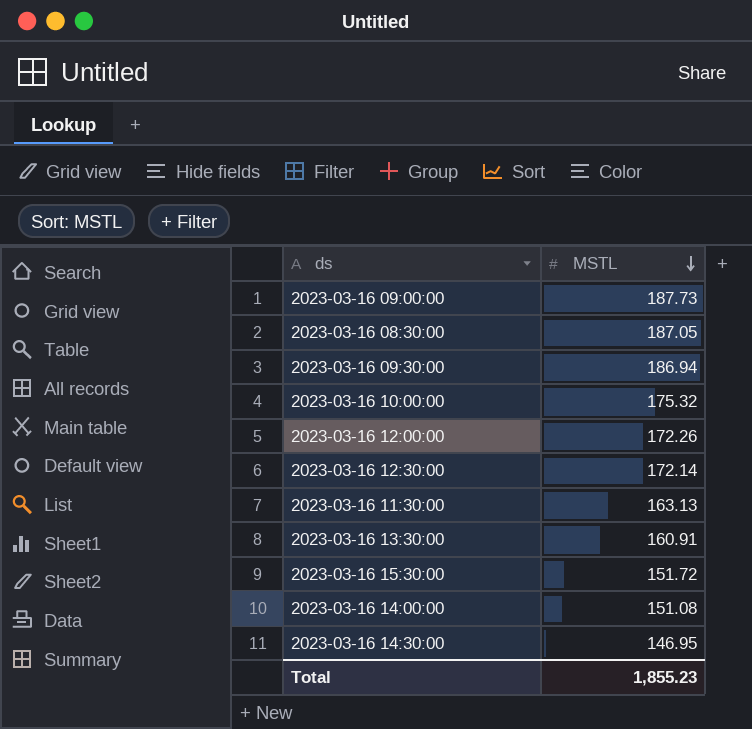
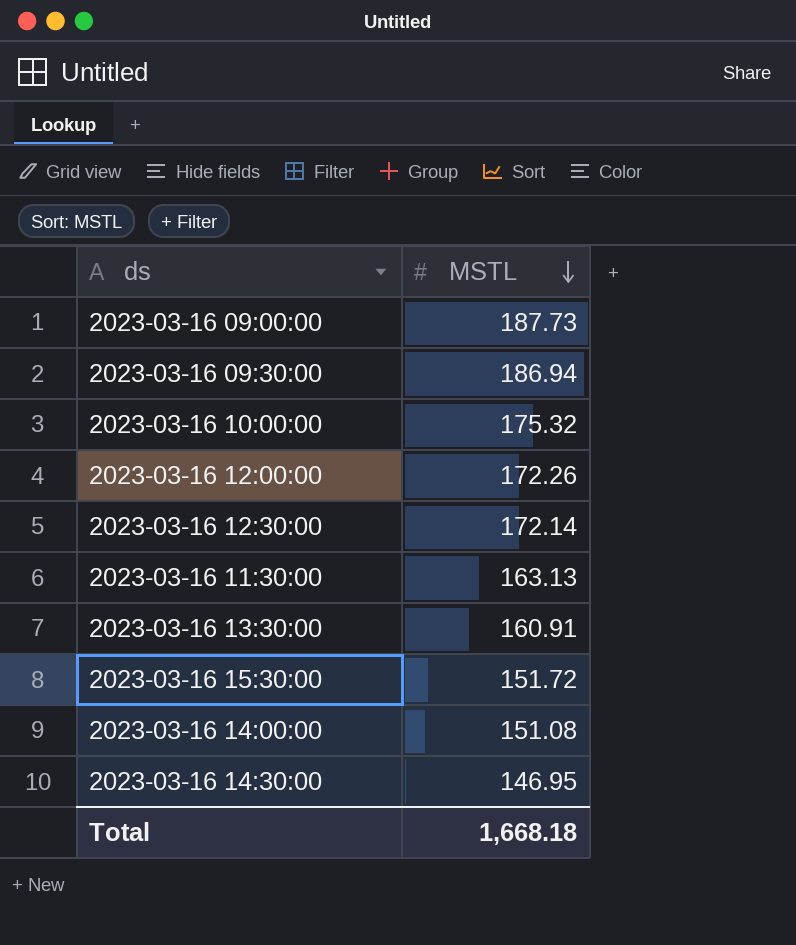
row 2023-03-16 08:30:00: 187.05 -> none
Total | MSTL: 1,855.23 -> 1,668.18

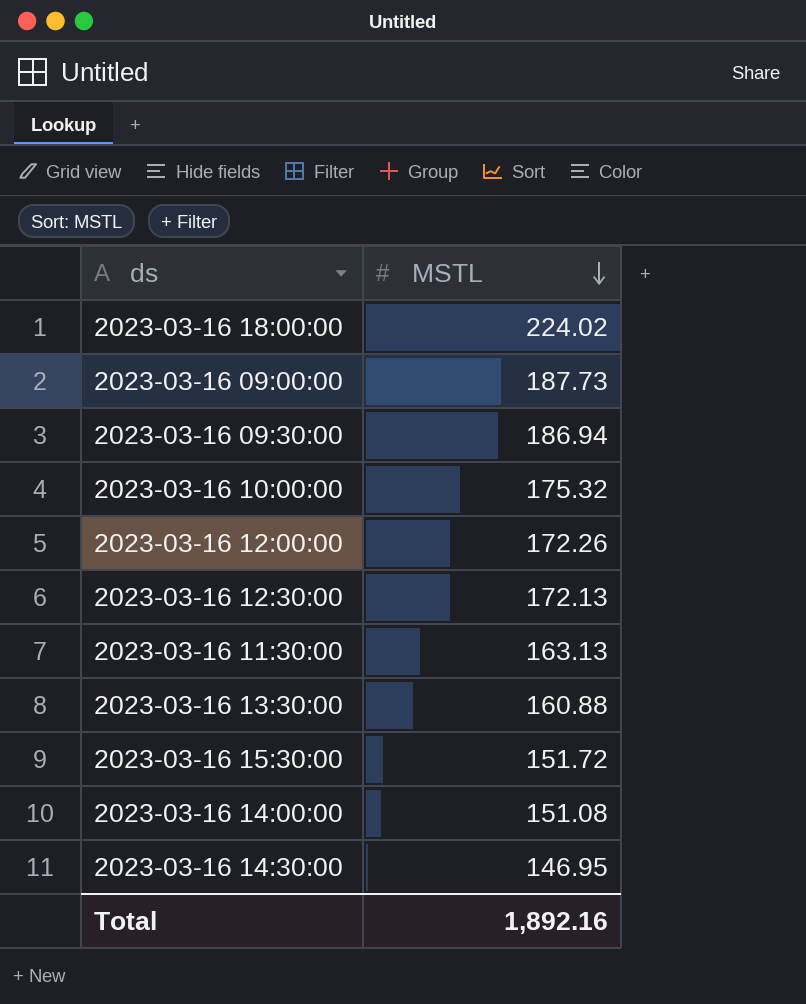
row 2023-03-16 18:00:00: none -> 224.02
2023-03-16 12:30:00 | MSTL: 172.14 -> 172.13
2023-03-16 13:30:00 | MSTL: 160.91 -> 160.88
Total | MSTL: 1,668.18 -> 1,892.16

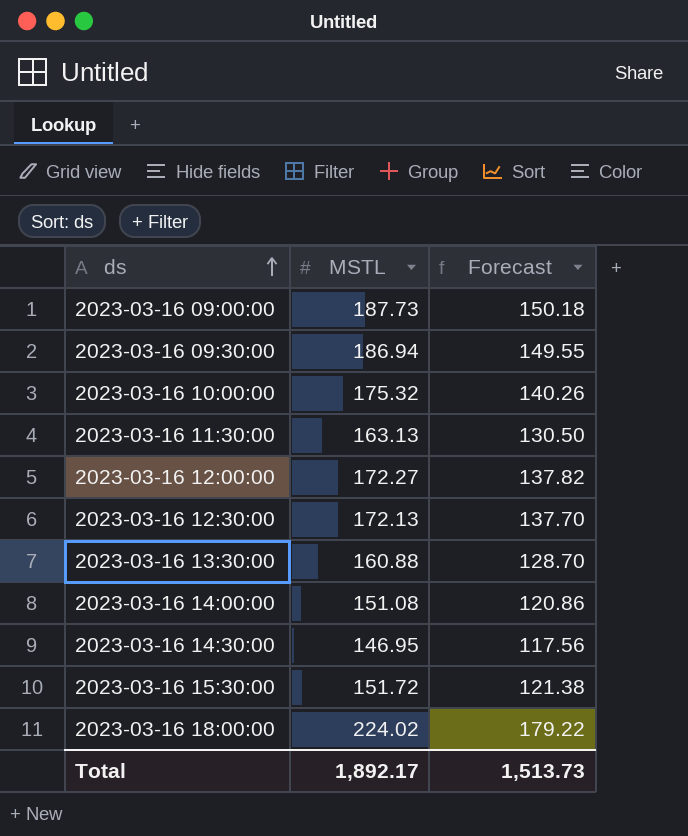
row order: MSTL descending -> ds ascending
column Forecast | formula: none -> [MSTL] * 0.8
2023-03-16 12:00:00 | MSTL: 172.26 -> 172.27
Total | MSTL: 1,892.16 -> 1,892.17

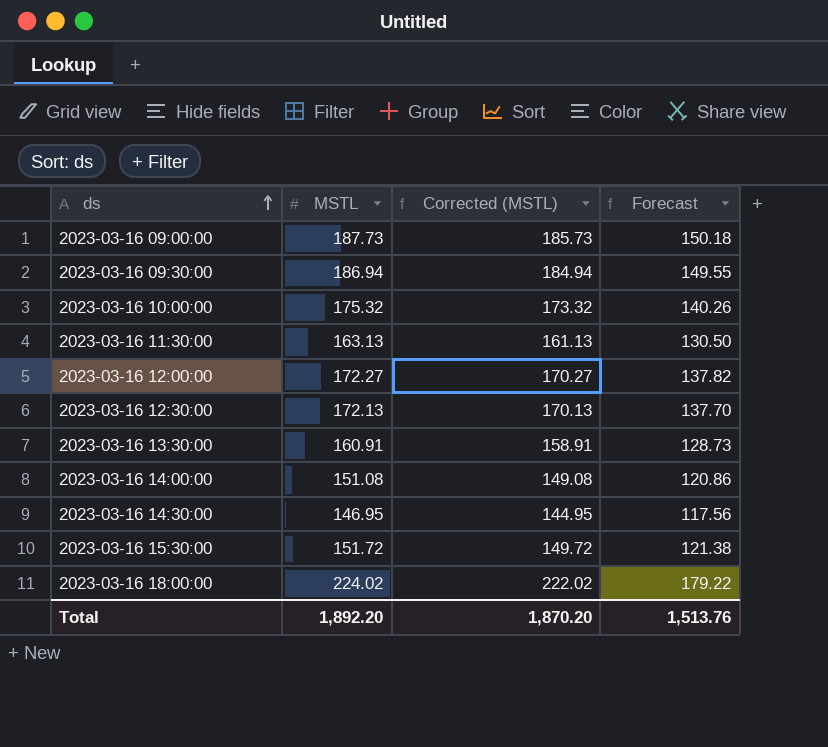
column Corrected (MSTL) | formula: none -> [MSTL] - 2
2023-03-16 13:30:00 | MSTL: 160.88 -> 160.91
2023-03-16 13:30:00 | Forecast: 128.70 -> 128.73
Total | MSTL: 1,892.17 -> 1,892.20
Total | Forecast: 1,513.73 -> 1,513.76

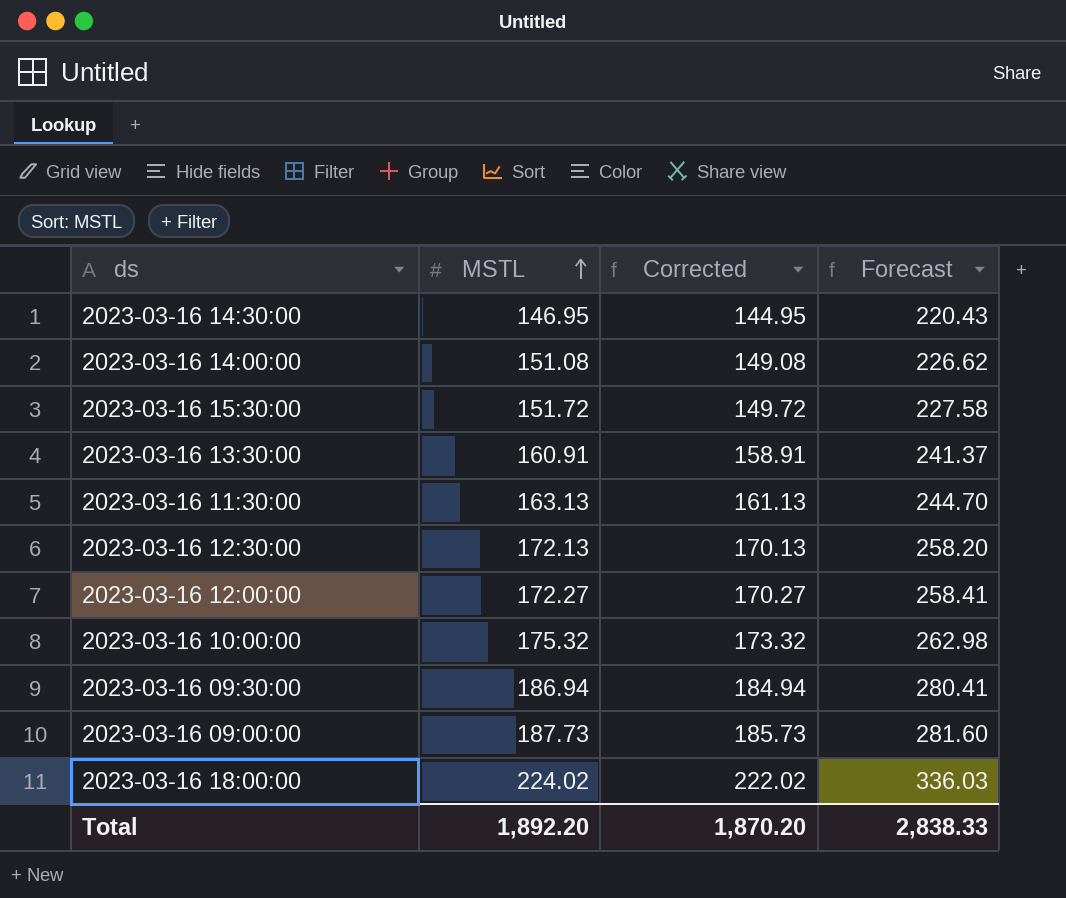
row order: ds ascending -> MSTL ascending
column name: Corrected (MSTL) -> Corrected
column Forecast | formula: [MSTL] * 0.8 -> [MSTL] * 1.5
Total | Forecast: 1,513.76 -> 2,838.33

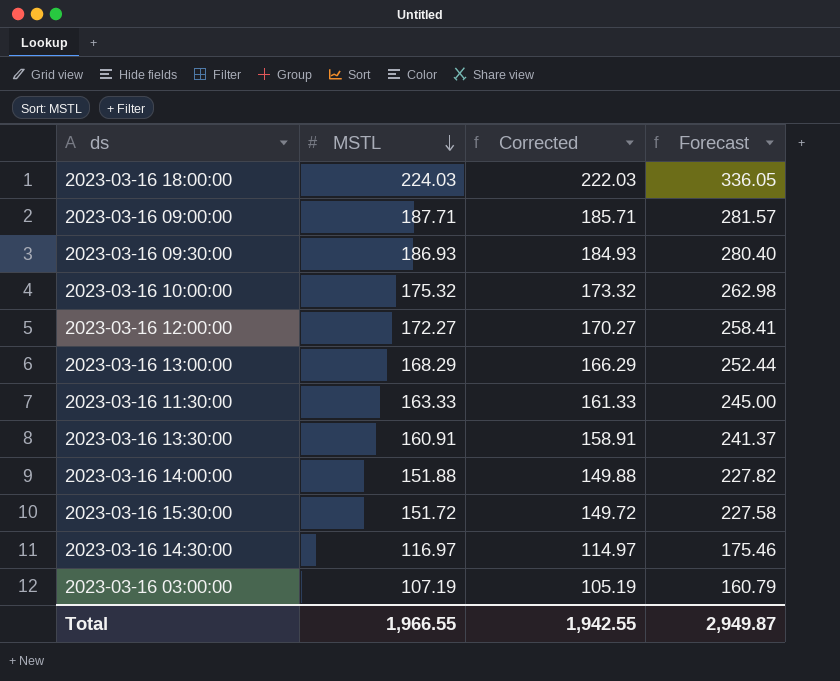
row order: MSTL ascending -> MSTL descending
row 2023-03-16 12:30:00: 172.13 | 170.13 | 258.20 -> none
2023-03-16 18:00:00 | MSTL: 224.02 -> 224.03
2023-03-16 18:00:00 | Corrected: 222.02 -> 222.03
2023-03-16 18:00:00 | Forecast: 336.03 -> 336.05
2023-03-16 09:00:00 | MSTL: 187.73 -> 187.71
2023-03-16 09:00:00 | Corrected: 185.73 -> 185.71
2023-03-16 09:00:00 | Forecast: 281.60 -> 281.57
2023-03-16 09:30:00 | MSTL: 186.94 -> 186.93
2023-03-16 09:30:00 | Corrected: 184.94 -> 184.93
2023-03-16 09:30:00 | Forecast: 280.41 -> 280.40
row 2023-03-16 13:00:00: none -> 168.29 | 166.29 | 252.44
2023-03-16 11:30:00 | MSTL: 163.13 -> 163.33
2023-03-16 11:30:00 | Corrected: 161.13 -> 161.33
2023-03-16 11:30:00 | Forecast: 244.70 -> 245.00
2023-03-16 14:00:00 | MSTL: 151.08 -> 151.88
2023-03-16 14:00:00 | Corrected: 149.08 -> 149.88
2023-03-16 14:00:00 | Forecast: 226.62 -> 227.82
2023-03-16 14:30:00 | MSTL: 146.95 -> 116.97
2023-03-16 14:30:00 | Corrected: 144.95 -> 114.97
2023-03-16 14:30:00 | Forecast: 220.43 -> 175.46
row 2023-03-16 03:00:00: none -> 107.19 | 105.19 | 160.79
Total | MSTL: 1,892.20 -> 1,966.55
Total | Corrected: 1,870.20 -> 1,942.55
Total | Forecast: 2,838.33 -> 2,949.87

